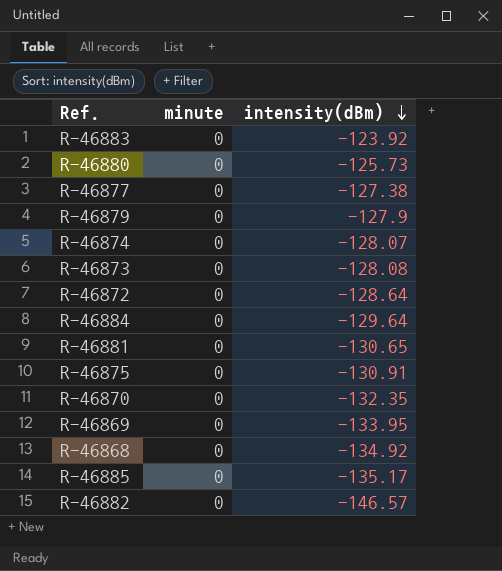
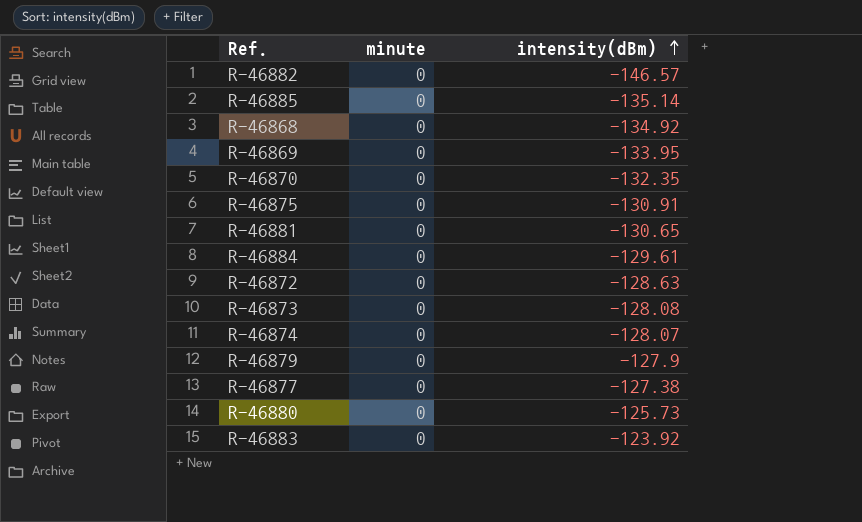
row order: intensity(dBm) descending -> intensity(dBm) ascending
R-46885 | intensity(dBm): -135.17 -> -135.14
R-46884 | intensity(dBm): -129.64 -> -129.61
R-46872 | intensity(dBm): -128.64 -> -128.63

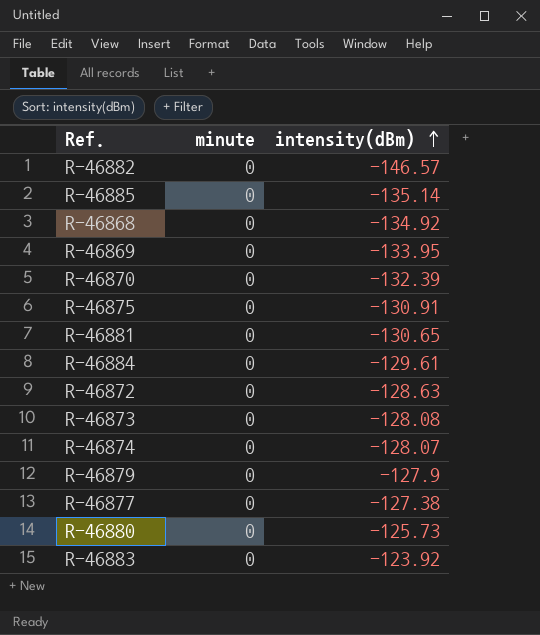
R-46870 | intensity(dBm): -132.35 -> -132.39

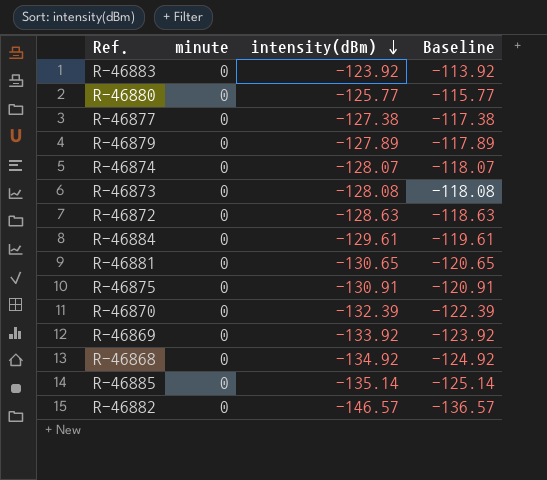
row order: intensity(dBm) ascending -> intensity(dBm) descending
column Baseline | formula: none -> [intensity(dBm)] + 10
R-46880 | intensity(dBm): -125.73 -> -125.77
R-46879 | intensity(dBm): -127.9 -> -127.89
R-46869 | intensity(dBm): -133.95 -> -133.92

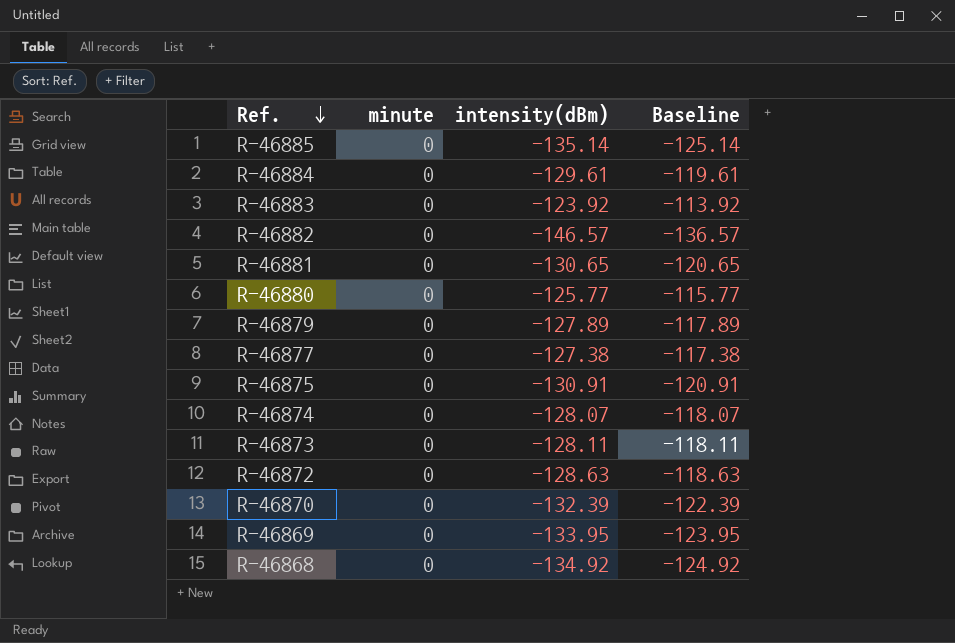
row order: intensity(dBm) descending -> Ref. descending
R-46873 | intensity(dBm): -128.08 -> -128.11
R-46873 | Baseline: -118.08 -> -118.11
R-46869 | intensity(dBm): -133.92 -> -133.95
R-46869 | Baseline: -123.92 -> -123.95

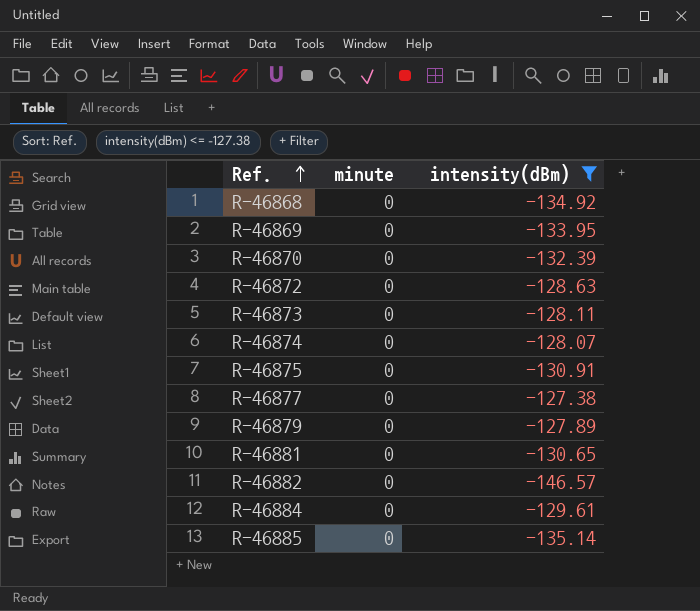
filter: none -> intensity(dBm) <= -127.38
row order: Ref. descending -> Ref. ascending
column Baseline | formula: [intensity(dBm)] + 10 -> none

